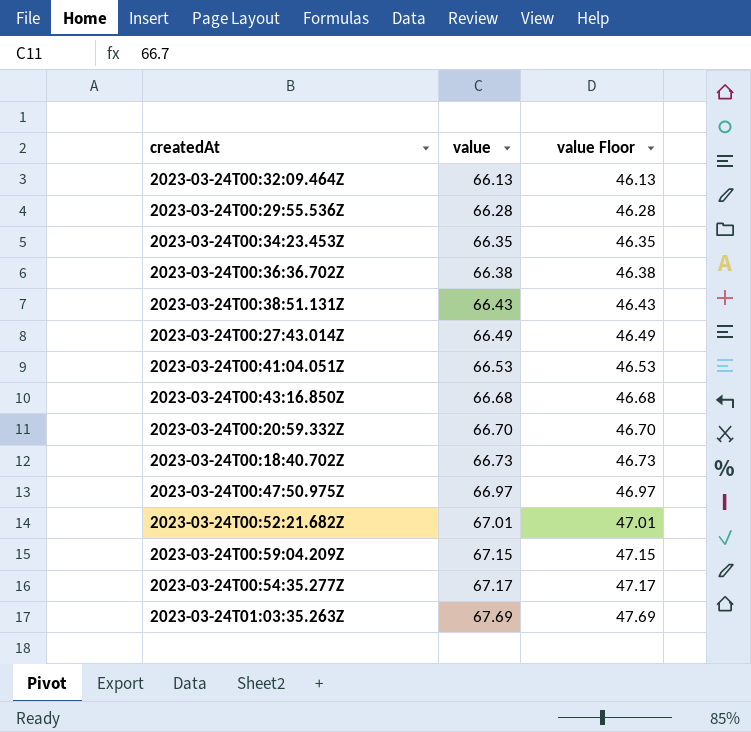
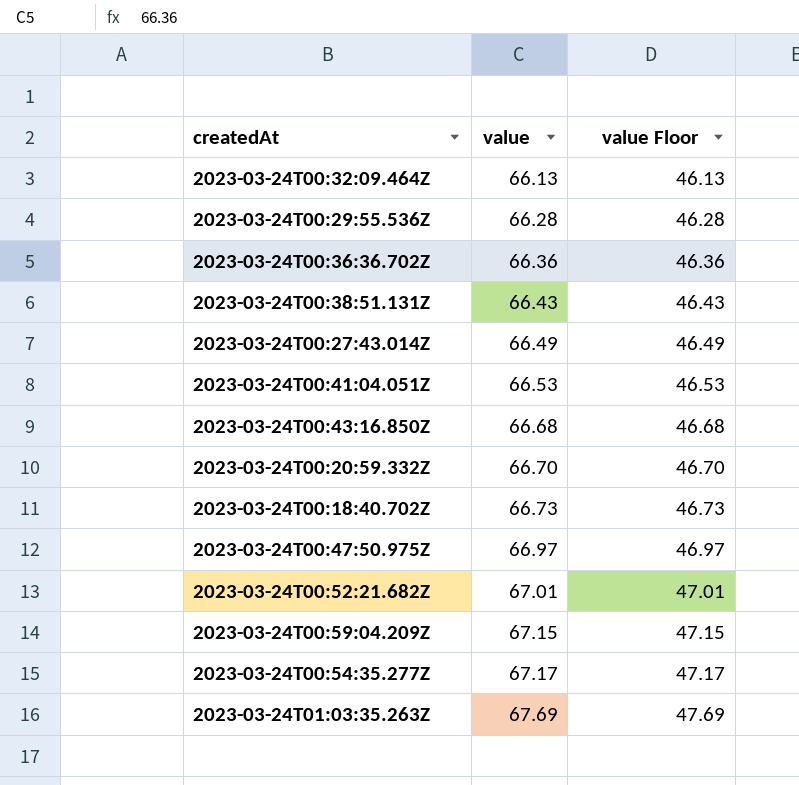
row 2023-03-24T00:34:23.453Z: 66.35 | 46.35 -> none
2023-03-24T00:36:36.702Z | value: 66.38 -> 66.36
2023-03-24T00:36:36.702Z | value Floor: 46.38 -> 46.36

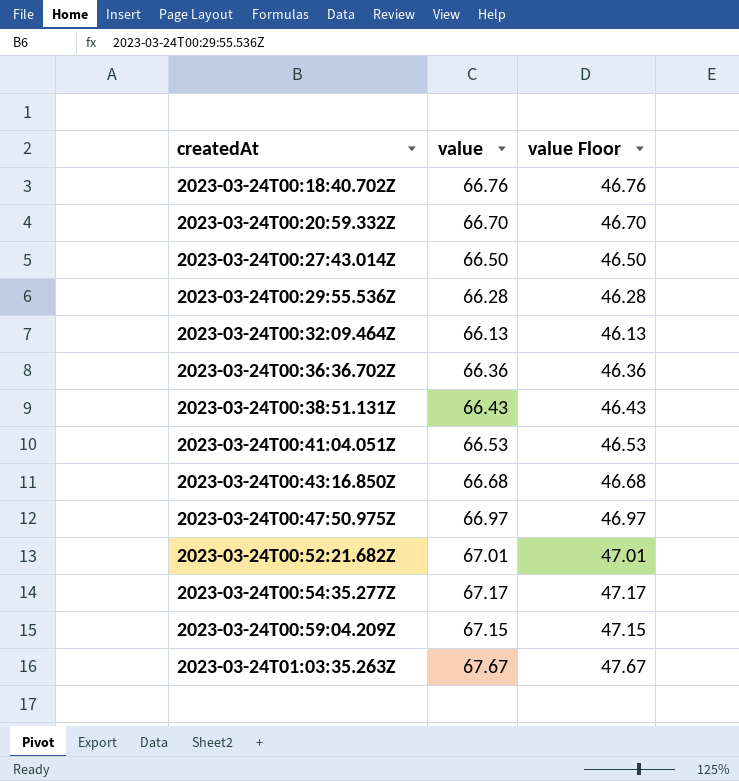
row order: value ascending -> createdAt ascending
2023-03-24T00:18:40.702Z | value: 66.73 -> 66.76
2023-03-24T00:18:40.702Z | value Floor: 46.73 -> 46.76
2023-03-24T00:27:43.014Z | value: 66.49 -> 66.50
2023-03-24T00:27:43.014Z | value Floor: 46.49 -> 46.50
2023-03-24T01:03:35.263Z | value: 67.69 -> 67.67
2023-03-24T01:03:35.263Z | value Floor: 47.69 -> 47.67

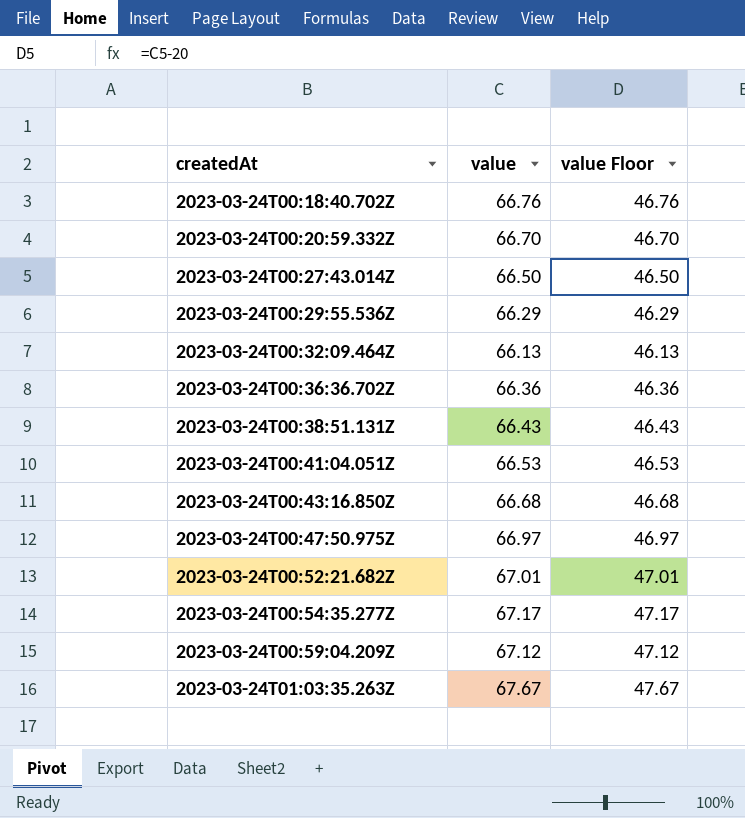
2023-03-24T00:29:55.536Z | value: 66.28 -> 66.29
2023-03-24T00:29:55.536Z | value Floor: 46.28 -> 46.29
2023-03-24T00:59:04.209Z | value: 67.15 -> 67.12
2023-03-24T00:59:04.209Z | value Floor: 47.15 -> 47.12

